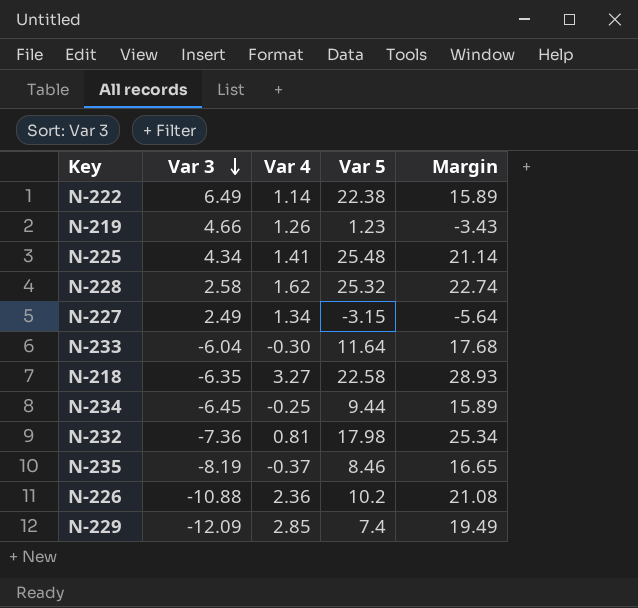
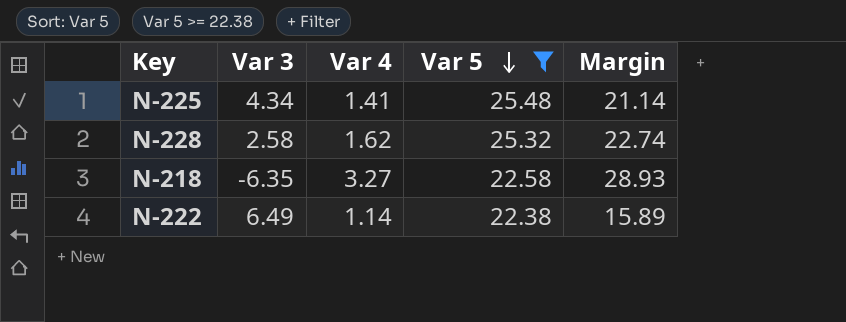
filter: none -> Var 5 >= 22.38
row order: Var 3 descending -> Var 5 descending

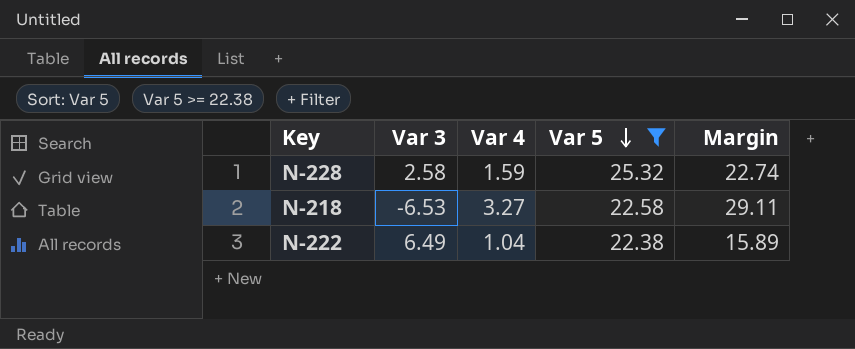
row N-225: 4.34 | 1.41 | 25.48 | 21.14 -> none
N-228 | Var 4: 1.62 -> 1.59
N-218 | Var 3: -6.35 -> -6.53
N-218 | Margin: 28.93 -> 29.11
N-222 | Var 4: 1.14 -> 1.04

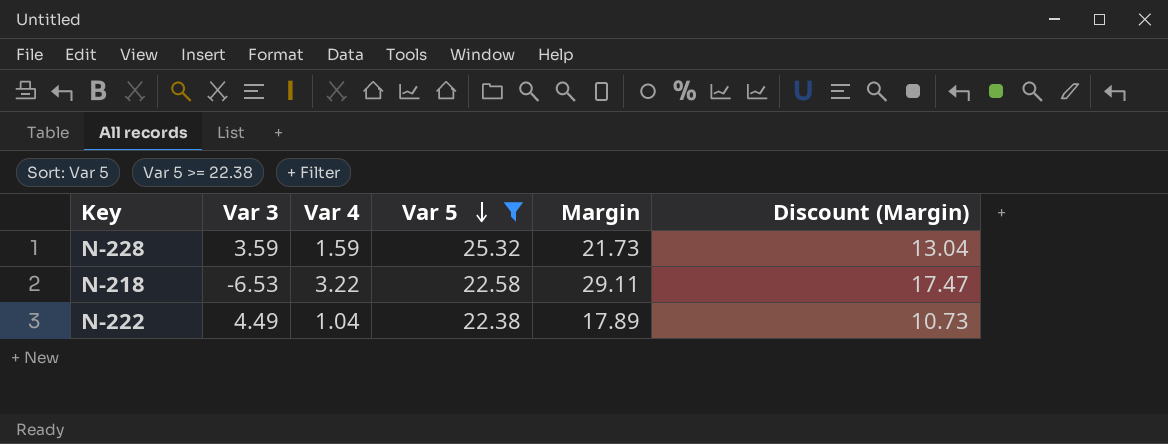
column Discount (Margin) | formula: none -> [Margin] * 0.6
N-228 | Var 3: 2.58 -> 3.59
N-228 | Margin: 22.74 -> 21.73
N-218 | Var 4: 3.27 -> 3.22
N-222 | Var 3: 6.49 -> 4.49
N-222 | Margin: 15.89 -> 17.89

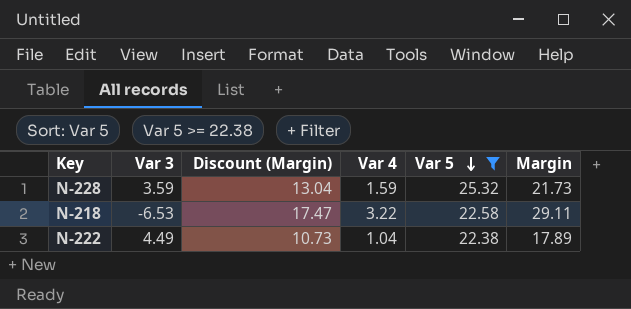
column Discount (Margin) | position: 6 -> 3

